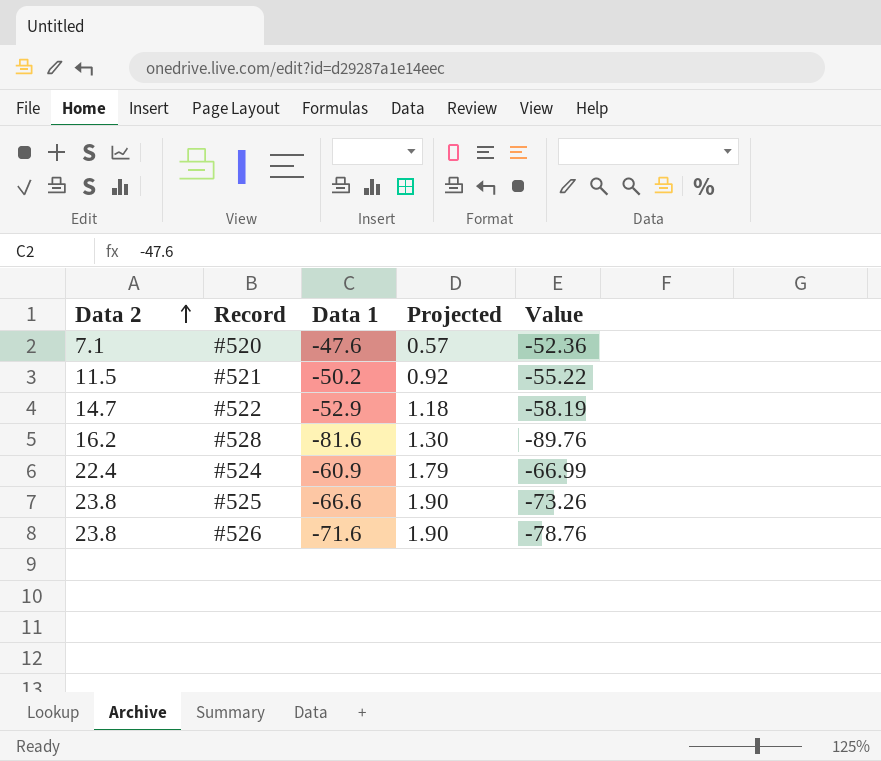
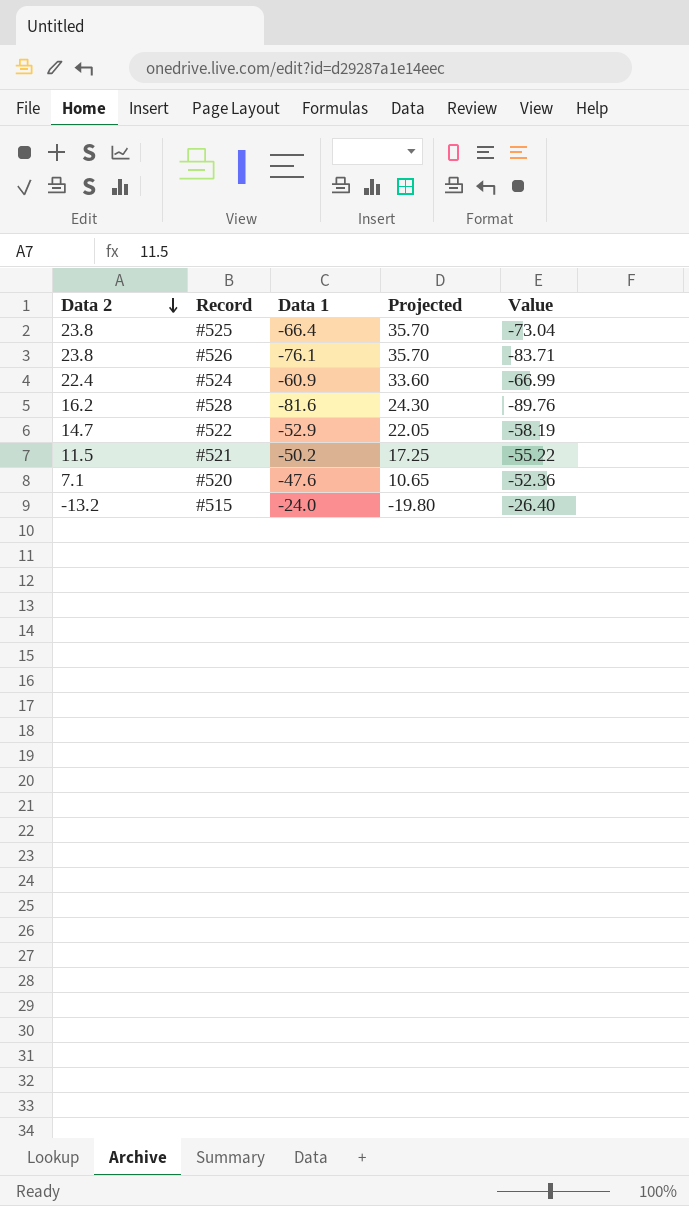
row order: Data 2 ascending -> Data 2 descending
column Projected | formula: [Data 2] * 0.08 -> [Data 2] * 1.5
#525 | Data 1: -66.6 -> -66.4
#525 | Value: -73.26 -> -73.04
#526 | Data 1: -71.6 -> -76.1
#526 | Value: -78.76 -> -83.71
row #515: none -> -13.2 | -24.0 | -19.80 | -26.40

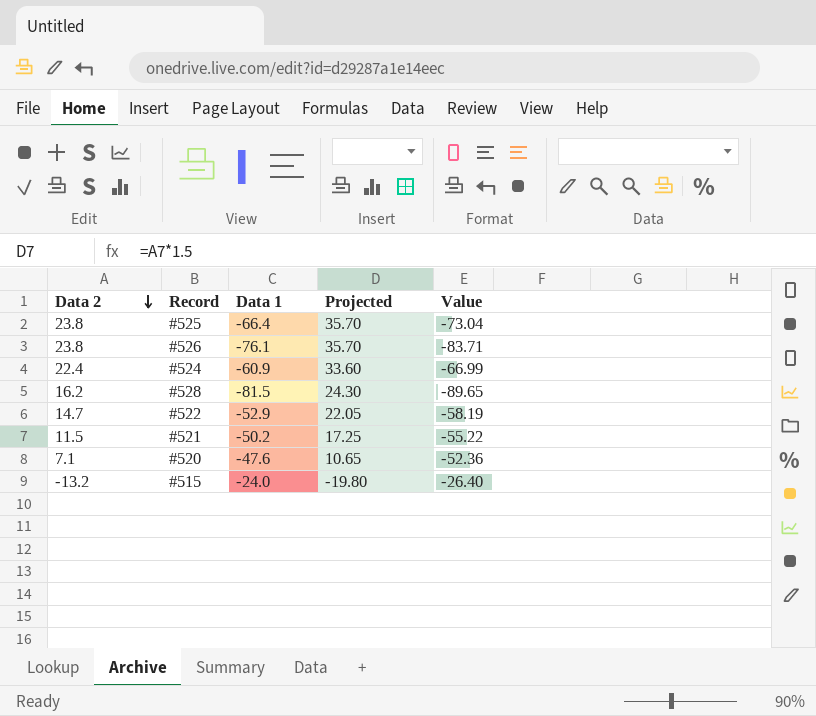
#528 | Data 1: -81.6 -> -81.5
#528 | Value: -89.76 -> -89.65

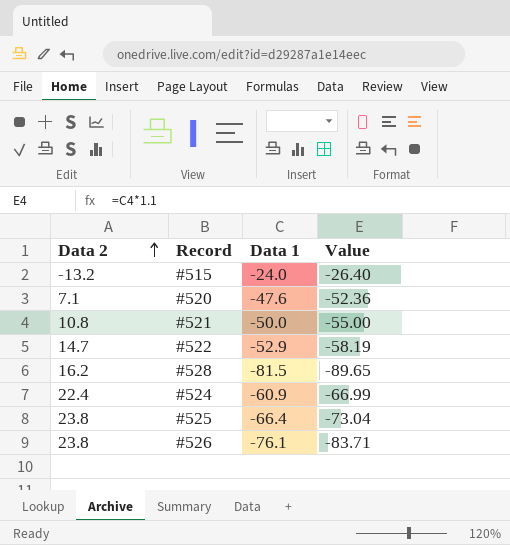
row order: Data 2 descending -> Data 2 ascending
column Projected | formula: [Data 2] * 1.5 -> none
#521 | Data 2: 11.5 -> 10.8
#521 | Data 1: -50.2 -> -50.0
#521 | Value: -55.22 -> -55.00

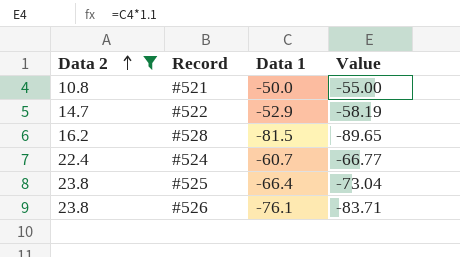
filter: none -> Data 2 >= 10.8
#524 | Data 1: -60.9 -> -60.7
#524 | Value: -66.99 -> -66.77

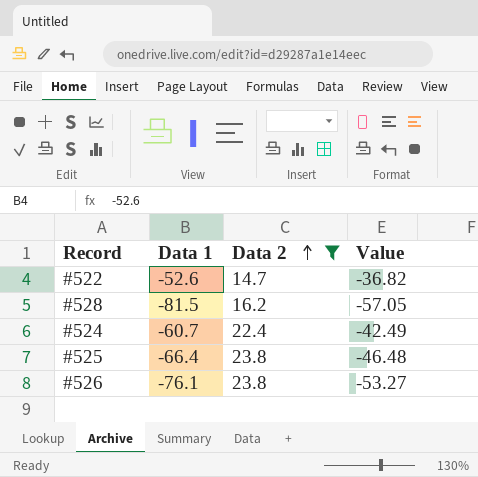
column Data 2 | position: 1 -> 3
column Value | formula: [Data 1] * 1.1 -> [Data 1] * 0.7
row #521: 10.8 | -50.0 | -55.00 -> none
#522 | Data 1: -52.9 -> -52.6

